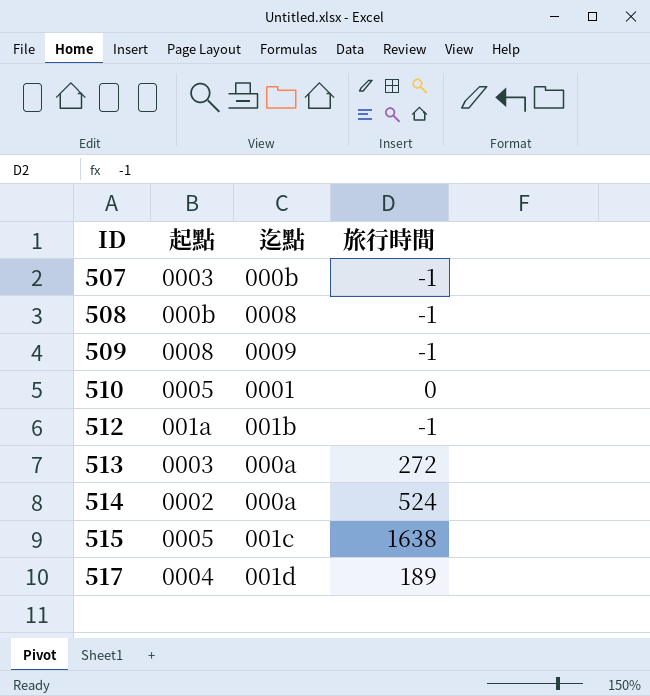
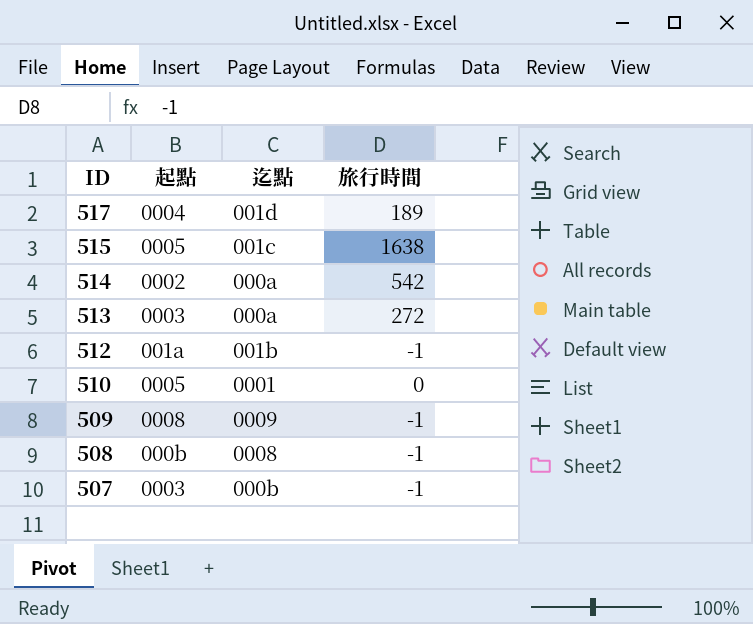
row order: ID ascending -> ID descending
514 | 旅行時間: 524 -> 542

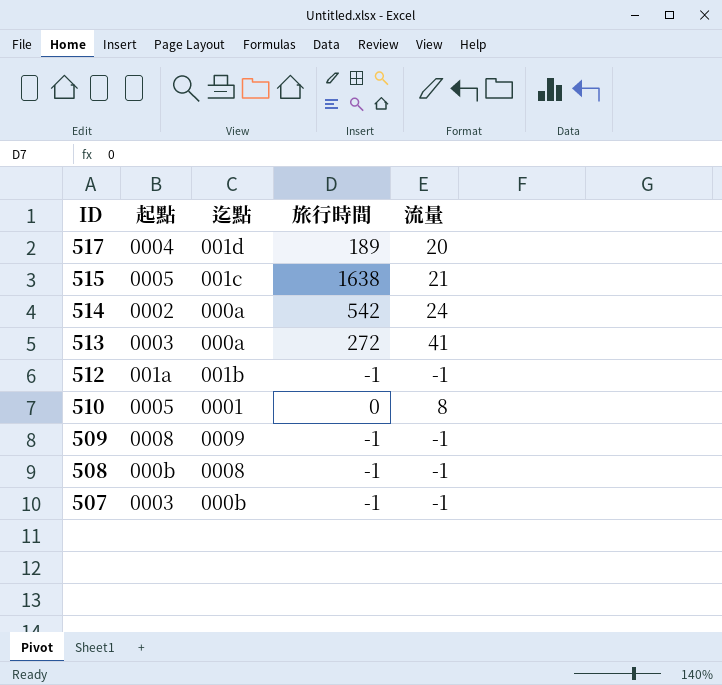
column 流量 | position: none -> 5

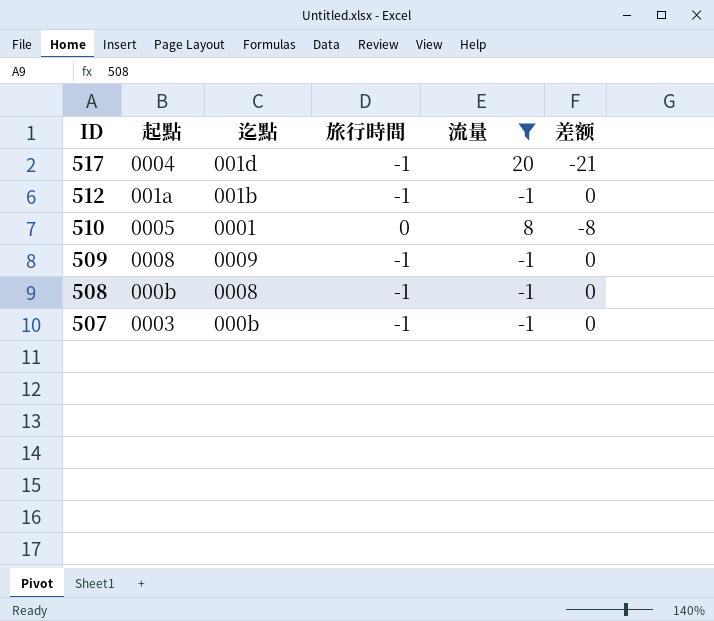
filter: none -> 流量 <= 20
column 差额 | formula: none -> [旅行時間] - [流量]
517 | 旅行時間: 189 -> -1

